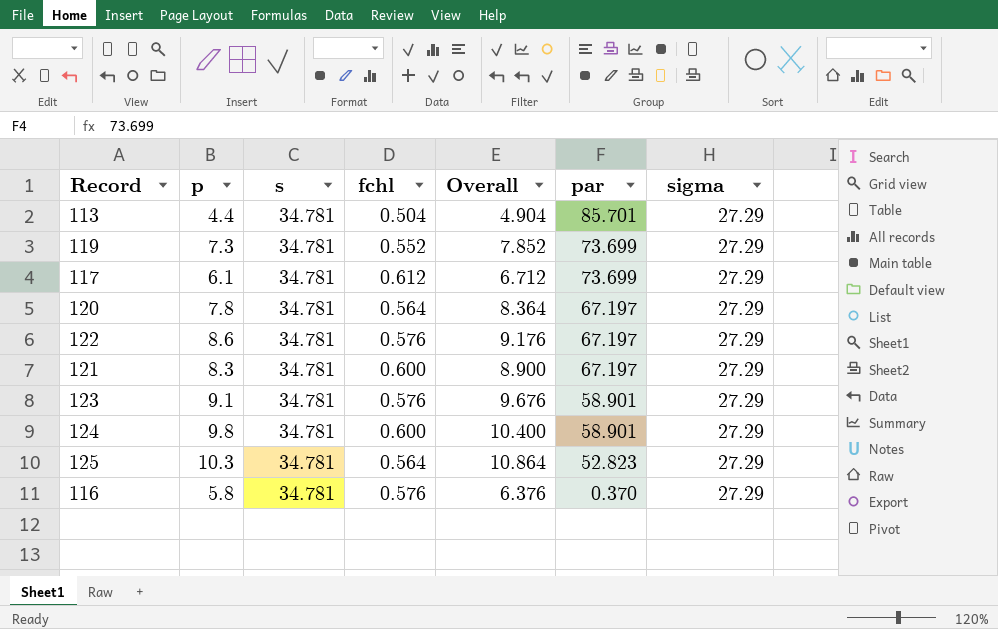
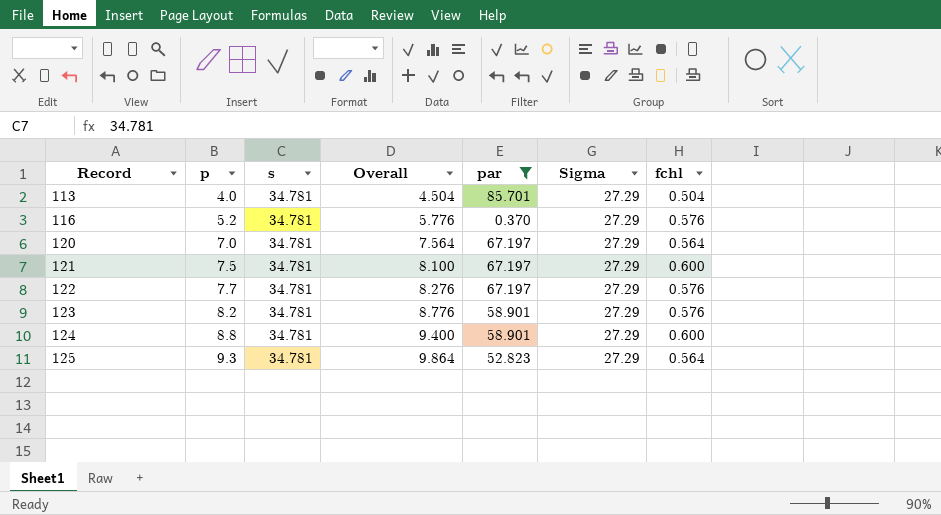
filter: none -> par != 73.699
row order: par descending -> Record ascending
column name: sigma -> Sigma
column fchl | position: 4 -> 7
113 | p: 4.4 -> 4.0
113 | Overall: 4.904 -> 4.504
116 | p: 5.8 -> 5.2
116 | Overall: 6.376 -> 5.776
120 | p: 7.8 -> 7.0
120 | Overall: 8.364 -> 7.564
121 | p: 8.3 -> 7.5
121 | Overall: 8.900 -> 8.100
122 | p: 8.6 -> 7.7
122 | Overall: 9.176 -> 8.276
123 | p: 9.1 -> 8.2
123 | Overall: 9.676 -> 8.776
124 | p: 9.8 -> 8.8
124 | Overall: 10.400 -> 9.400
125 | p: 10.3 -> 9.3
125 | Overall: 10.864 -> 9.864

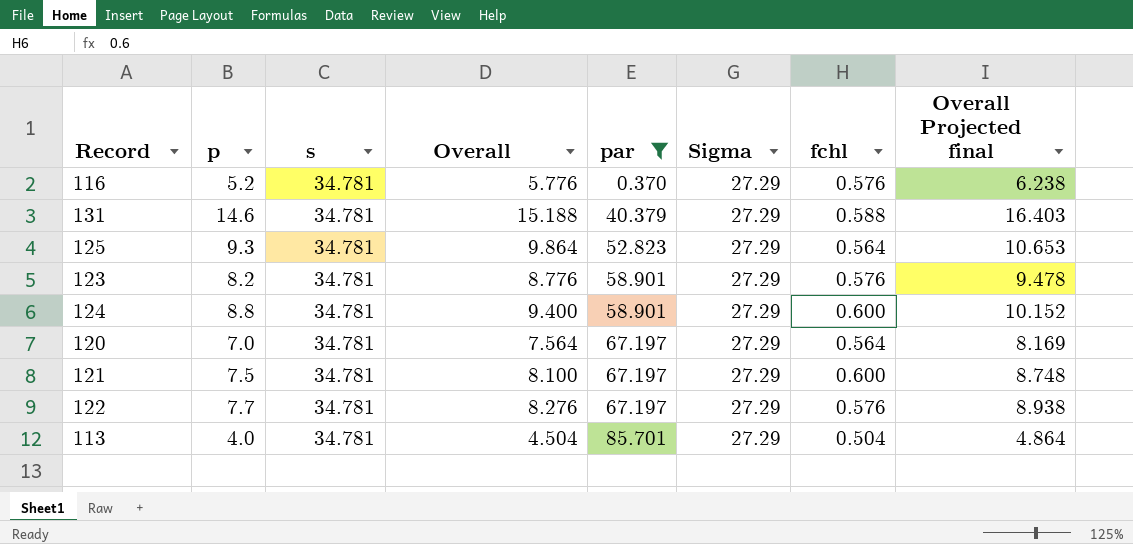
row order: Record ascending -> par ascending
column Overall Projected final | formula: none -> [Overall] * 1.08
row 131: none -> 14.6 | 34.781 | 15.188 | 40.379 | 27.29 | 0.588 | 16.403

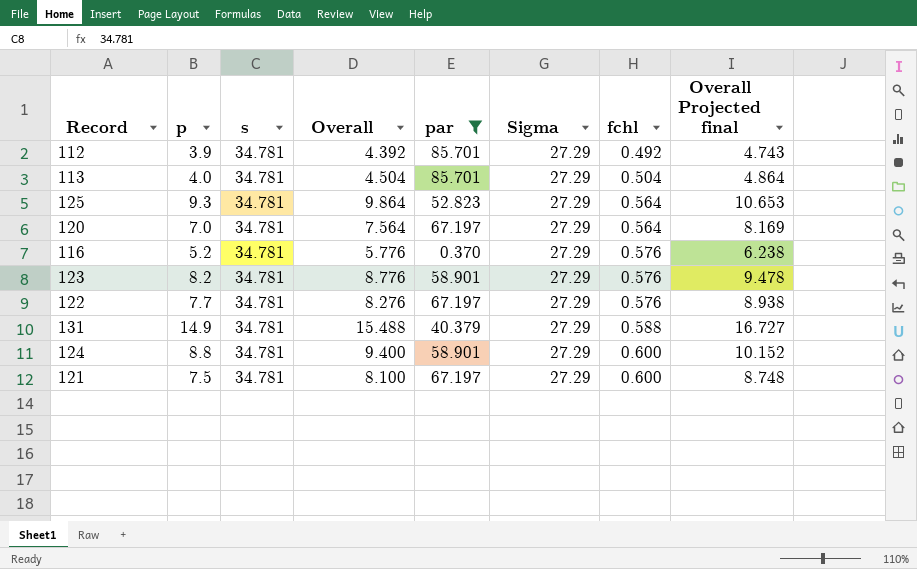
row order: par ascending -> fchl ascending
row 112: none -> 3.9 | 34.781 | 4.392 | 85.701 | 27.29 | 0.492 | 4.743
131 | p: 14.6 -> 14.9
131 | Overall: 15.188 -> 15.488
131 | Overall Projected final: 16.403 -> 16.727

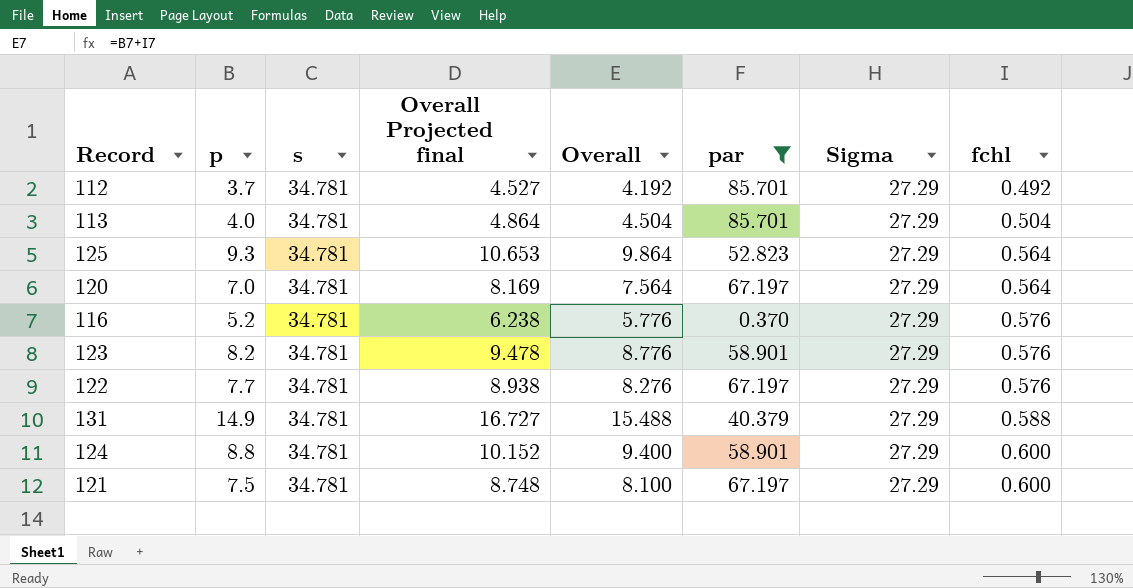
column Overall Projected final | position: 8 -> 4
112 | p: 3.9 -> 3.7
112 | Overall Projected final: 4.743 -> 4.527
112 | Overall: 4.392 -> 4.192

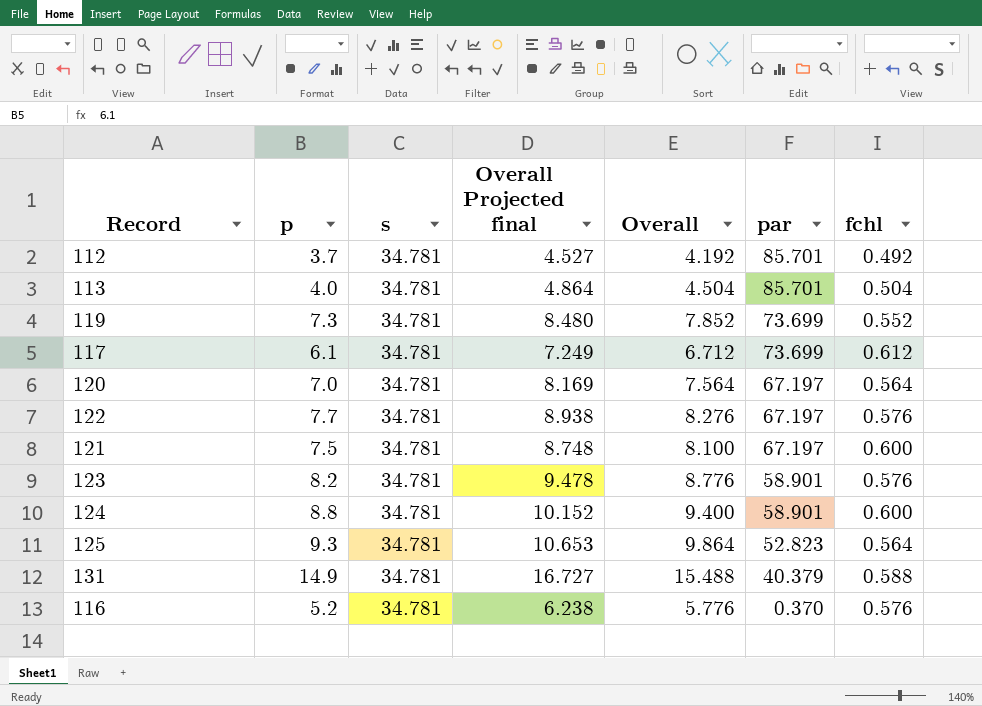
filter: par != 73.699 -> none
row order: fchl ascending -> par descending
column Sigma | position: 7 -> none

